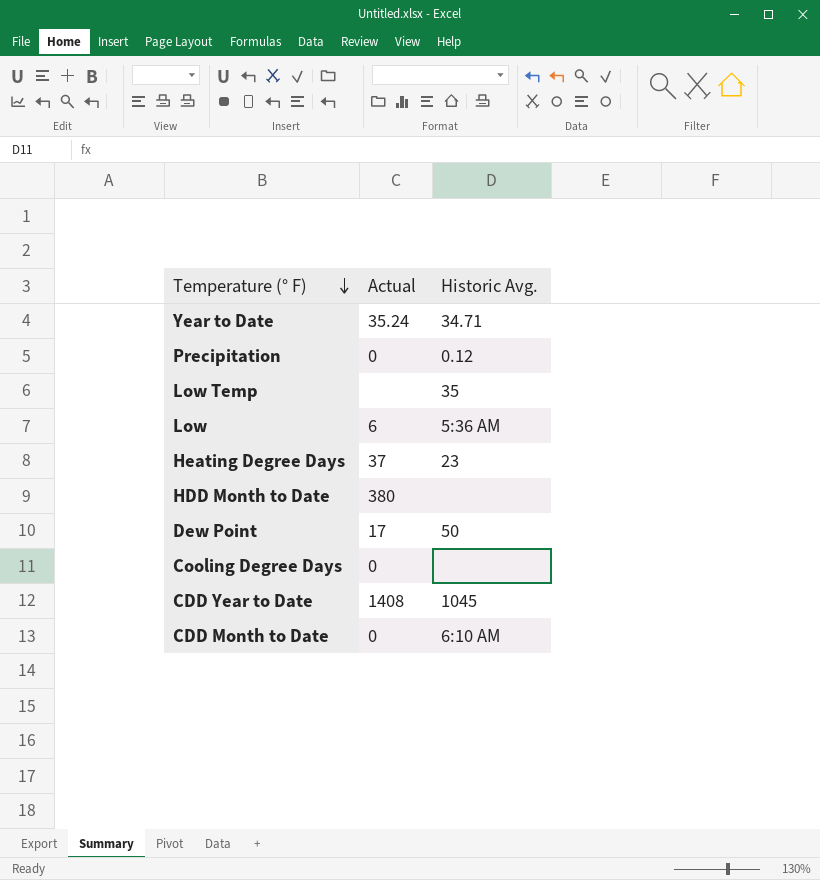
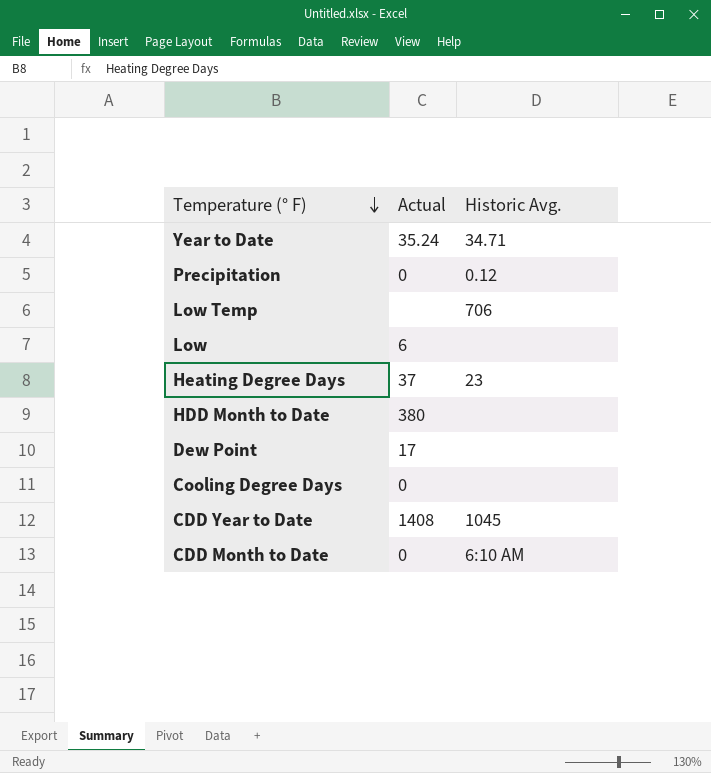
Low Temp | Historic Avg.: 35 -> 706
Low | Historic Avg.: 5:36 AM -> none
Dew Point | Historic Avg.: 50 -> none

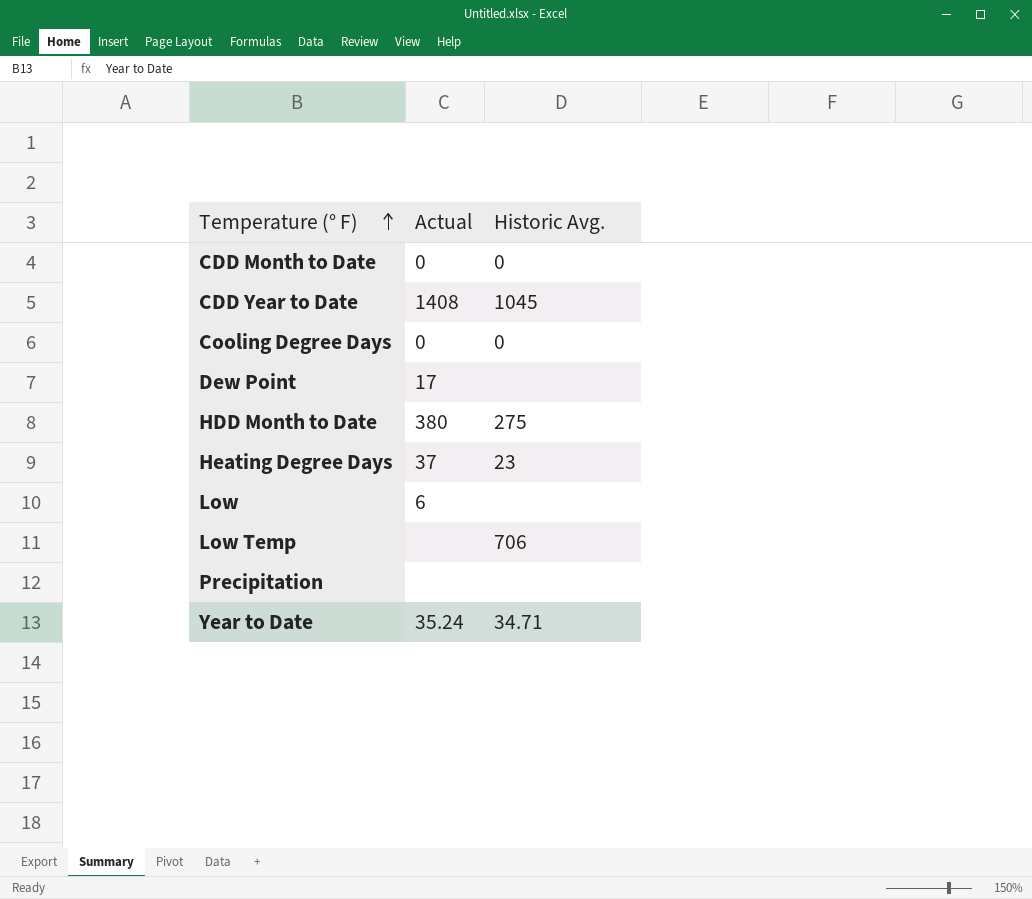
row order: Temperature (° F) descending -> Temperature (° F) ascending
CDD Month to Date | Historic Avg.: 6:10 AM -> 0
Cooling Degree Days | Historic Avg.: none -> 0
HDD Month to Date | Historic Avg.: none -> 275
Precipitation | Actual: 0 -> none
Precipitation | Historic Avg.: 0.12 -> none

